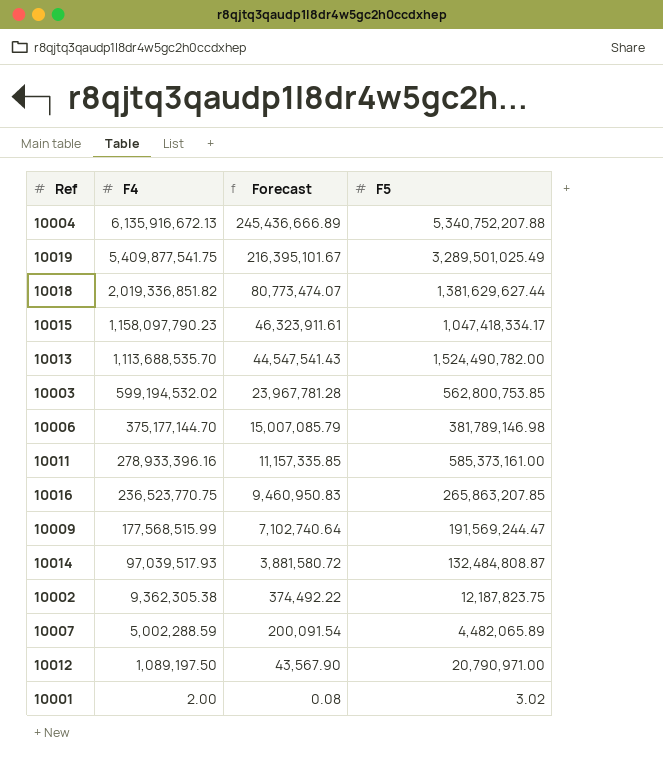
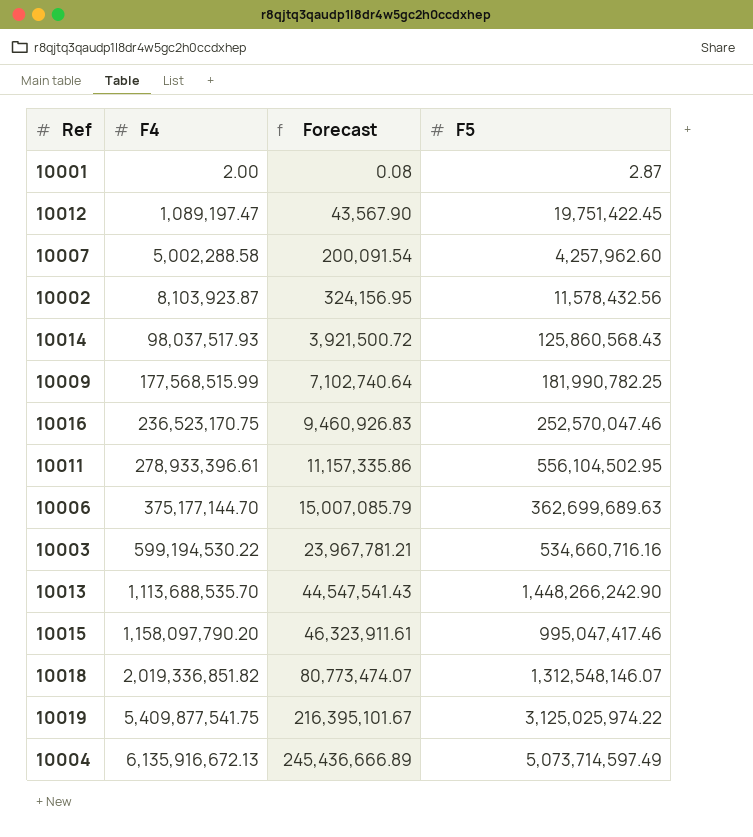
row order: F4 descending -> F4 ascending
10001 | F5: 3.02 -> 2.87
10012 | F4: 1,089,197.50 -> 1,089,197.47
10012 | F5: 20,790,971.00 -> 19,751,422.45
10007 | F4: 5,002,288.59 -> 5,002,288.58
10007 | F5: 4,482,065.89 -> 4,257,962.60
10002 | F4: 9,362,305.38 -> 8,103,923.87
10002 | Forecast: 374,492.22 -> 324,156.95
10002 | F5: 12,187,823.75 -> 11,578,432.56
10014 | F4: 97,039,517.93 -> 98,037,517.93
10014 | Forecast: 3,881,580.72 -> 3,921,500.72
10014 | F5: 132,484,808.87 -> 125,860,568.43
10009 | F5: 191,569,244.47 -> 181,990,782.25
10016 | F4: 236,523,770.75 -> 236,523,170.75
10016 | Forecast: 9,460,950.83 -> 9,460,926.83
10016 | F5: 265,863,207.85 -> 252,570,047.46
10011 | F4: 278,933,396.16 -> 278,933,396.61
10011 | Forecast: 11,157,335.85 -> 11,157,335.86
10011 | F5: 585,373,161.00 -> 556,104,502.95
10006 | F5: 381,789,146.98 -> 362,699,689.63
10003 | F4: 599,194,532.02 -> 599,194,530.22
10003 | Forecast: 23,967,781.28 -> 23,967,781.21
10003 | F5: 562,800,753.85 -> 534,660,716.16
10013 | F5: 1,524,490,782.00 -> 1,448,266,242.90
10015 | F4: 1,158,097,790.23 -> 1,158,097,790.20
10015 | F5: 1,047,418,334.17 -> 995,047,417.46
10018 | F5: 1,381,629,627.44 -> 1,312,548,146.07
10019 | F5: 3,289,501,025.49 -> 3,125,025,974.22
10004 | F5: 5,340,752,207.88 -> 5,073,714,597.49

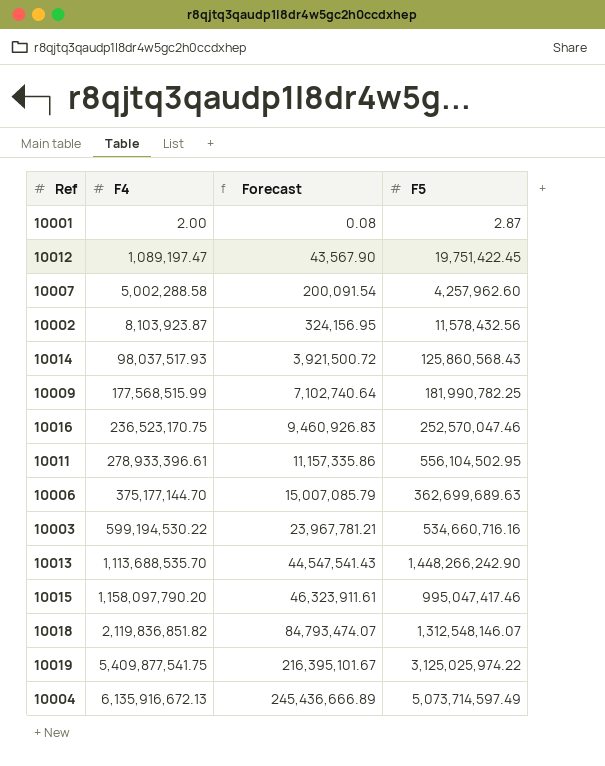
10018 | F4: 2,019,336,851.82 -> 2,119,836,851.82
10018 | Forecast: 80,773,474.07 -> 84,793,474.07

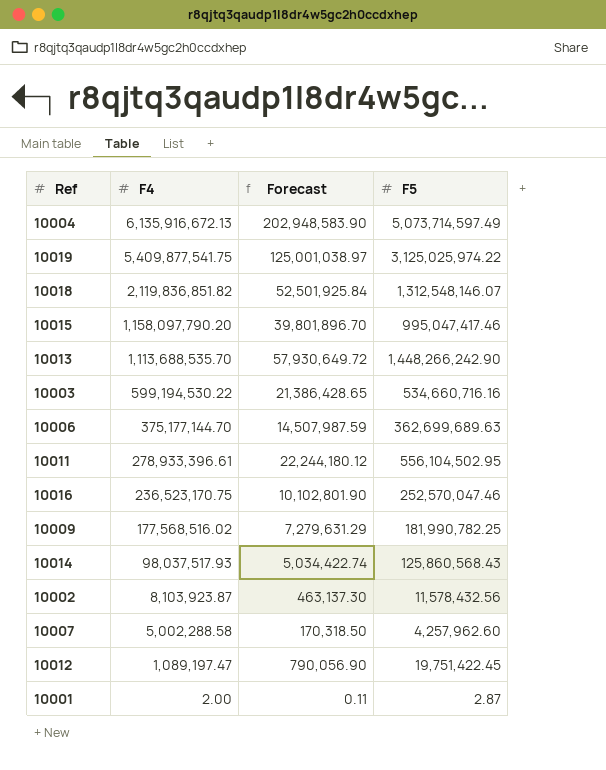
row order: F4 ascending -> F4 descending
column Forecast | formula: [F4] * 0.04 -> [F5] * 0.04
10009 | F4: 177,568,515.99 -> 177,568,516.02

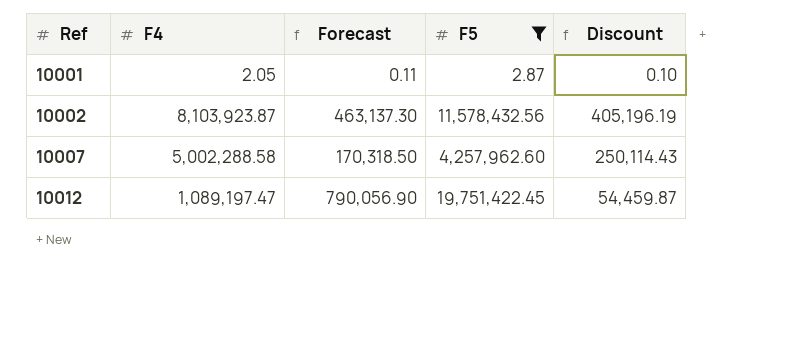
filter: none -> F5 <= 19,751,422.45
row order: F4 descending -> Ref ascending
column Discount | formula: none -> [F4] * 0.05
10001 | F4: 2.00 -> 2.05

